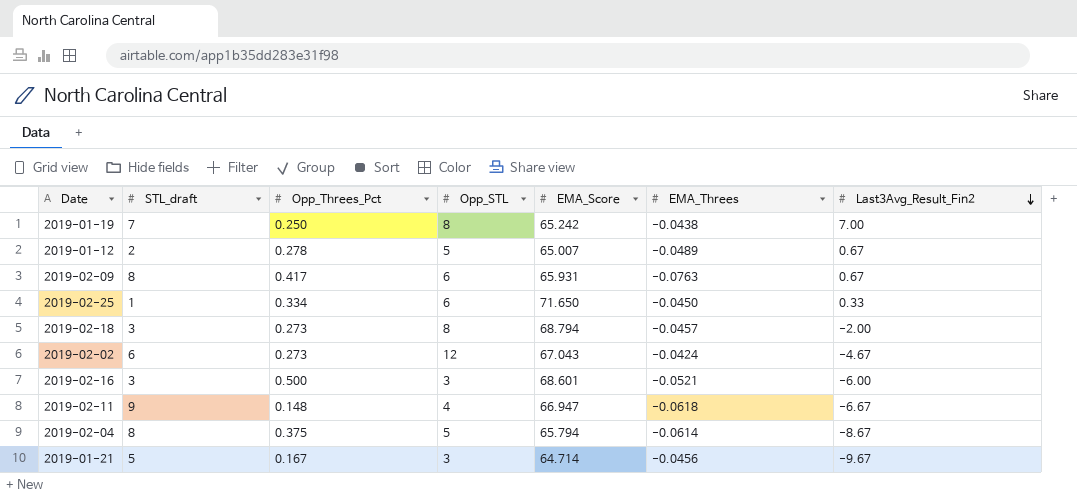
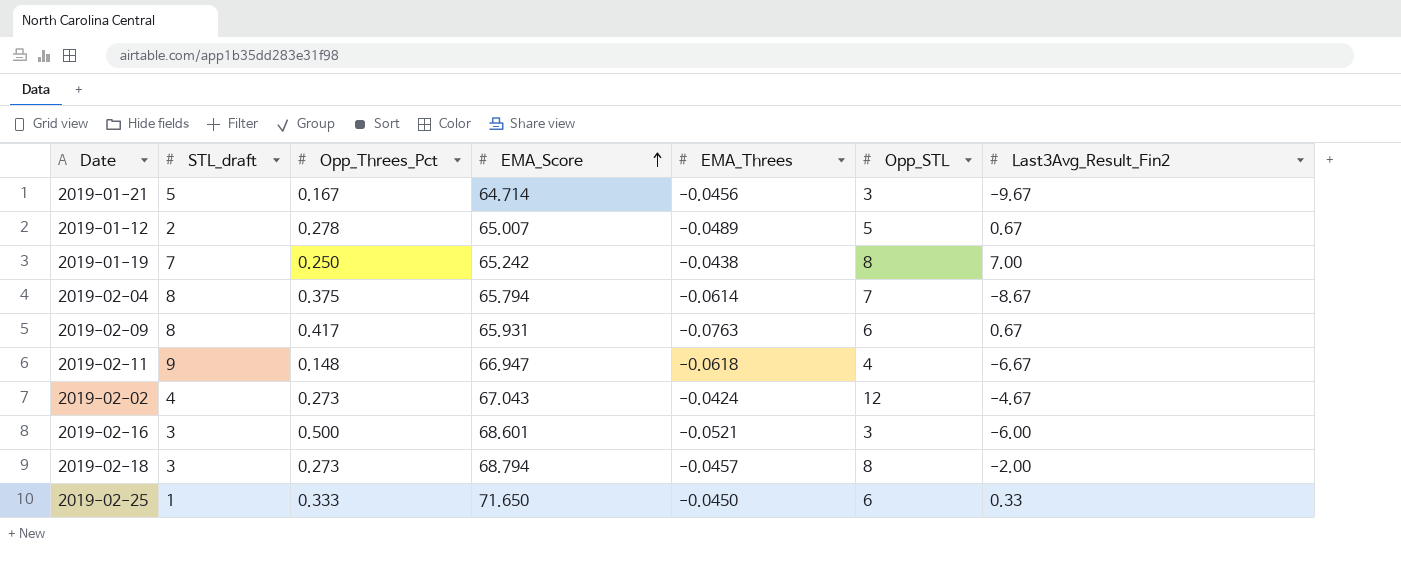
row order: Last3Avg_Result_Fin2 descending -> EMA_Score ascending
column Opp_STL | position: 4 -> 6
2019-02-04 | Opp_STL: 5 -> 7
2019-02-02 | STL_draft: 6 -> 4
2019-02-25 | Opp_Threes_Pct: 0.334 -> 0.333

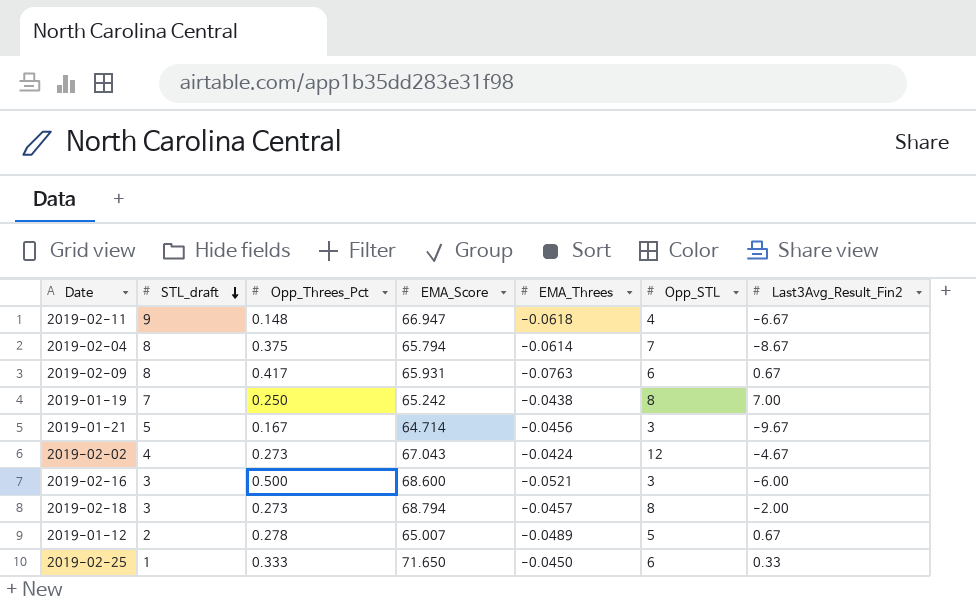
row order: EMA_Score ascending -> STL_draft descending
2019-02-16 | EMA_Score: 68.601 -> 68.600

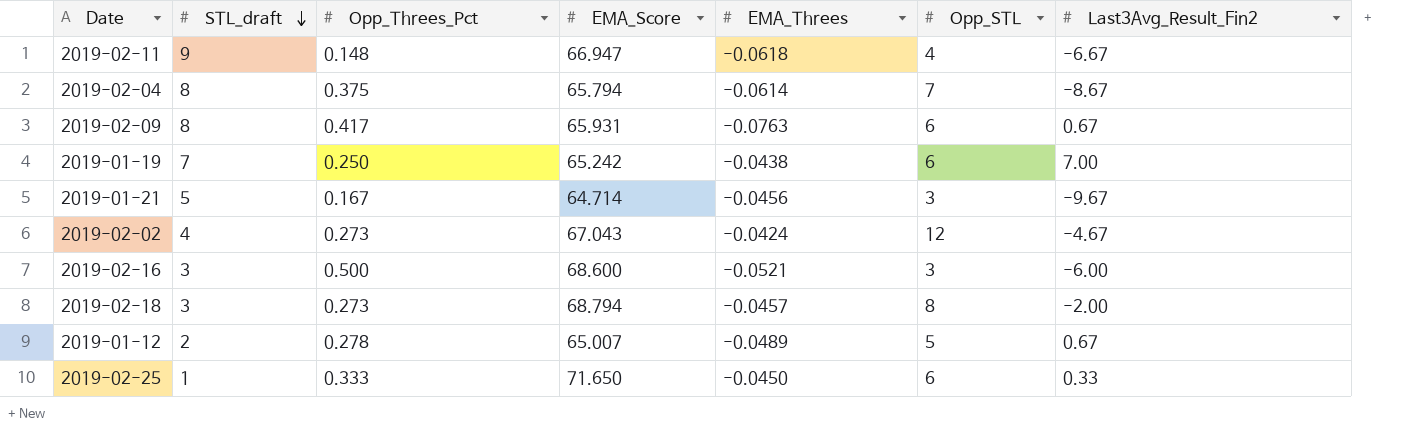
2019-01-19 | Opp_STL: 8 -> 6

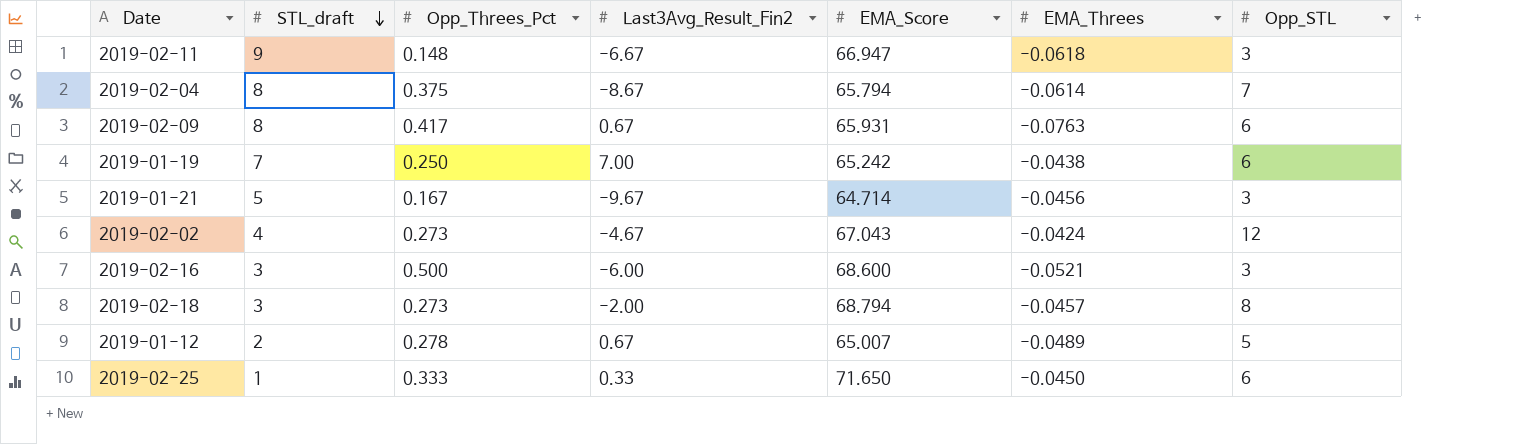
column Last3Avg_Result_Fin2 | position: 7 -> 4
2019-02-11 | Opp_STL: 4 -> 3

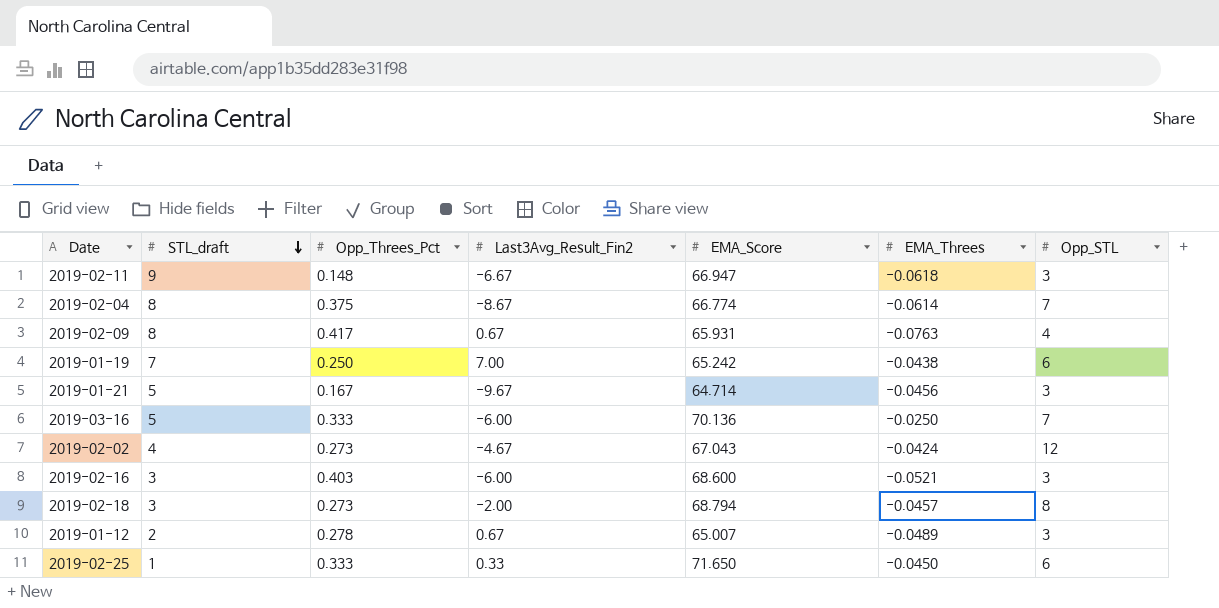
2019-02-04 | EMA_Score: 65.794 -> 66.774
2019-02-09 | Opp_STL: 6 -> 4
row 2019-03-16: none -> 5 | 0.333 | -6.00 | 70.136 | -0.0250 | 7
2019-02-16 | Opp_Threes_Pct: 0.500 -> 0.403
2019-01-12 | Opp_STL: 5 -> 3

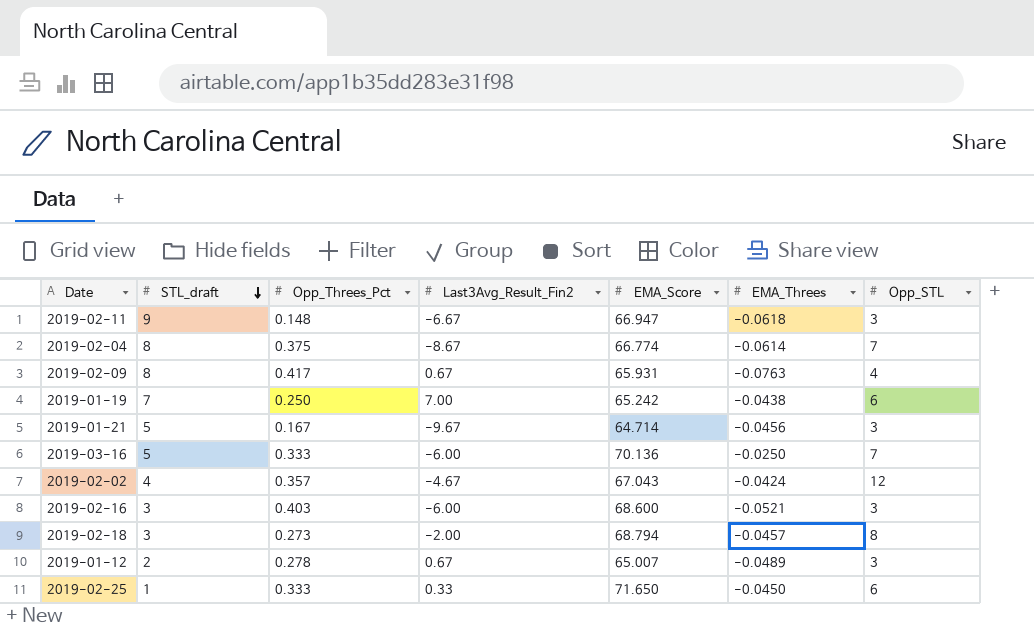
2019-02-02 | Opp_Threes_Pct: 0.273 -> 0.357

